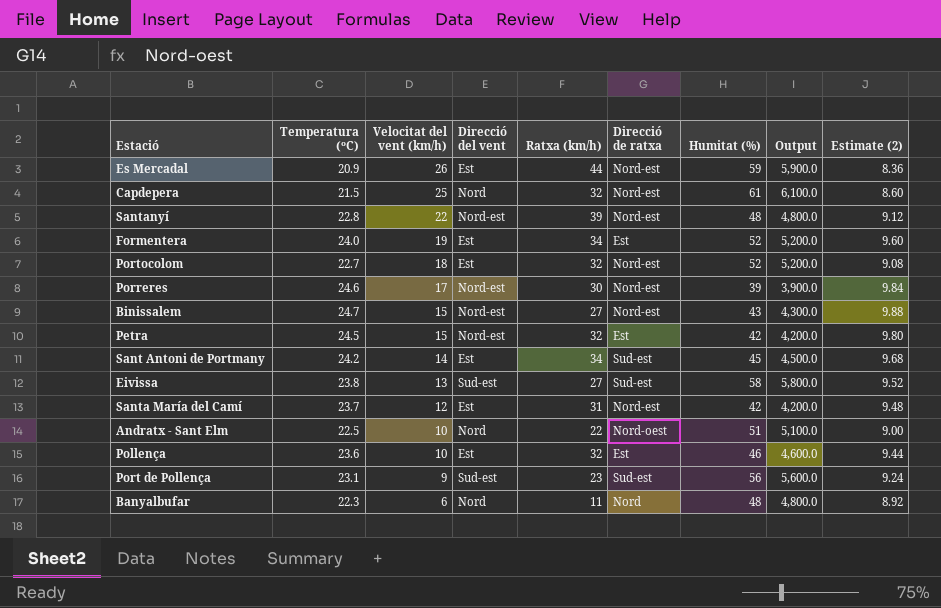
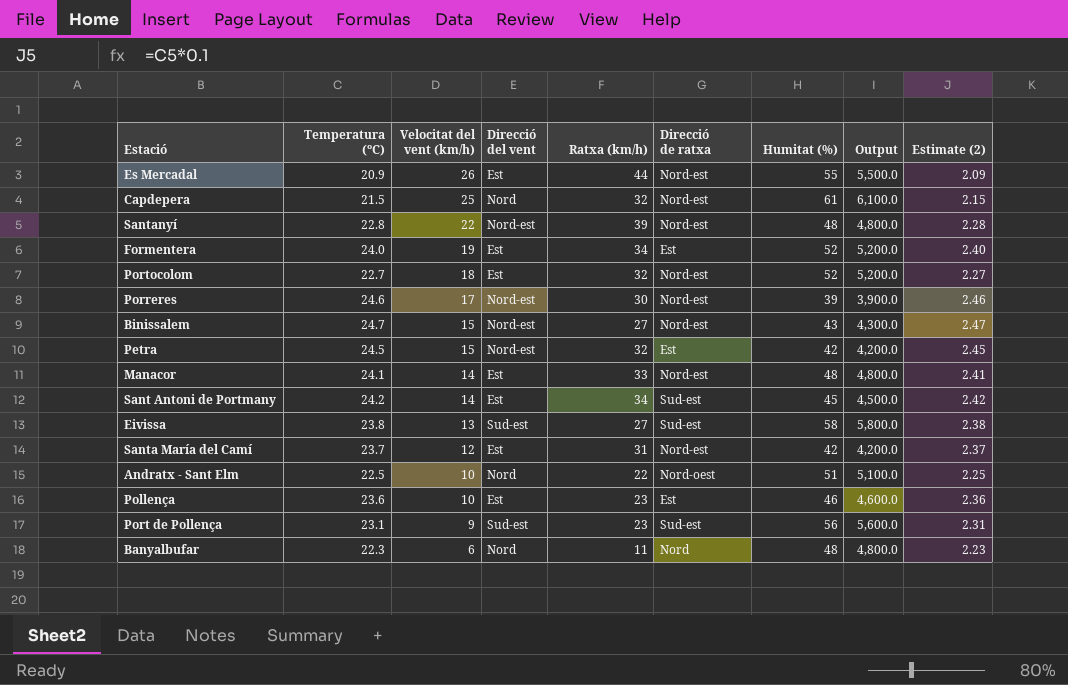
column Estimate (2) | formula: [Temperatura (ºC)] * 0.4 -> [Temperatura (ºC)] * 0.1
Es Mercadal | Humitat (%): 59 -> 55
Es Mercadal | Output: 5,900.0 -> 5,500.0
row Manacor: none -> 24.1 | 14 | Est | 33 | Nord-est | 48 | 4,800.0 | 2.41
Pollença | Ratxa (km/h): 32 -> 23

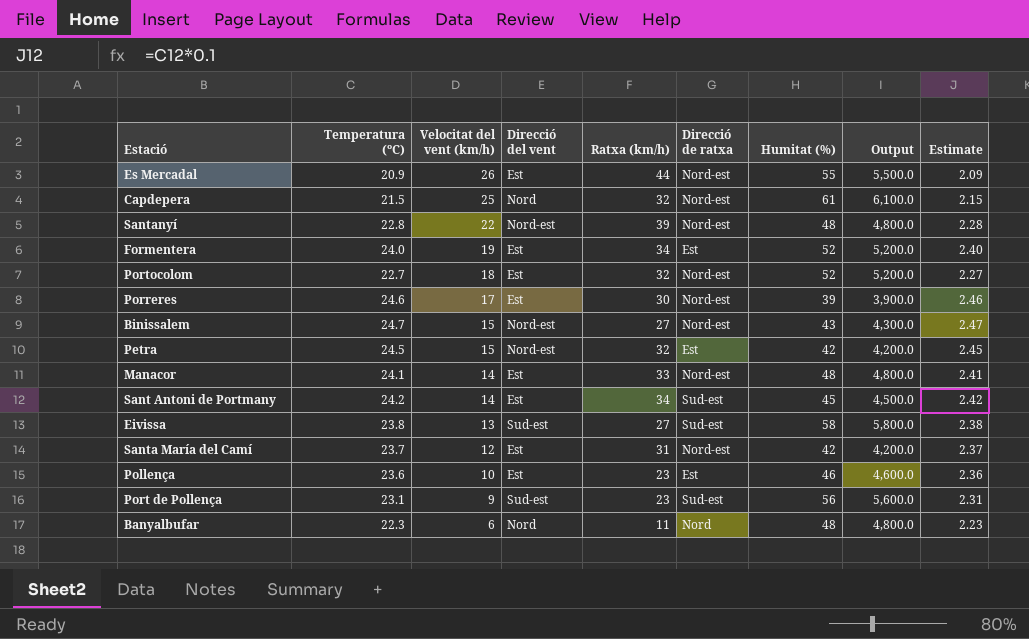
column name: Estimate (2) -> Estimate
row Andratx - Sant Elm: 22.5 | 10 | Nord | 22 | Nord-oest | 51 | 5,100.0 | 2.25 -> none
Porreres | Direcció del vent: Nord-est -> Est

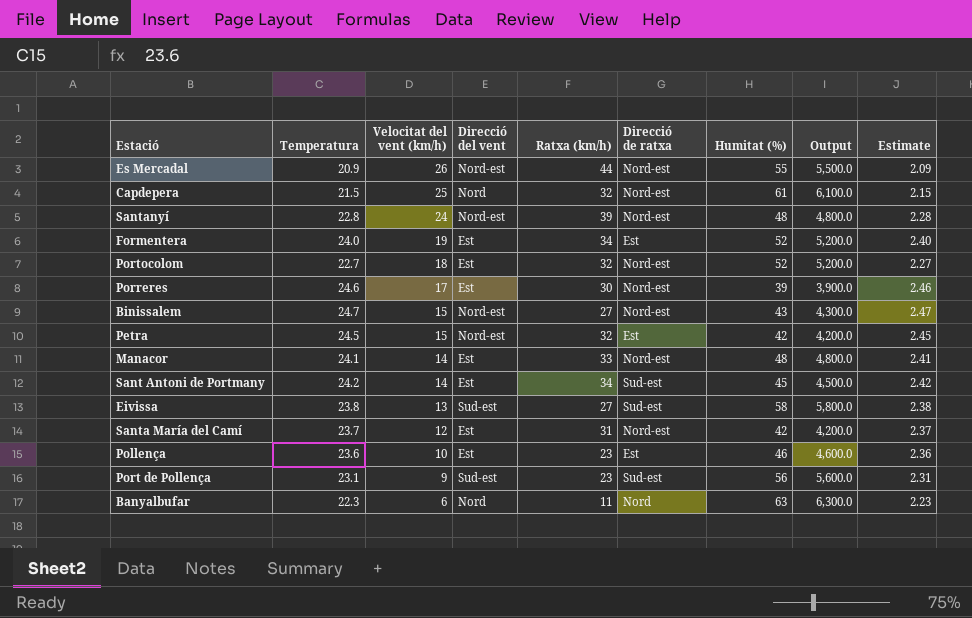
column name: Temperatura (ºC) -> Temperatura
Es Mercadal | Direcció del vent: Est -> Nord-est
Santanyí | Velocitat del vent (km/h): 22 -> 24
Banyalbufar | Humitat (%): 48 -> 63
Banyalbufar | Output: 4,800.0 -> 6,300.0

